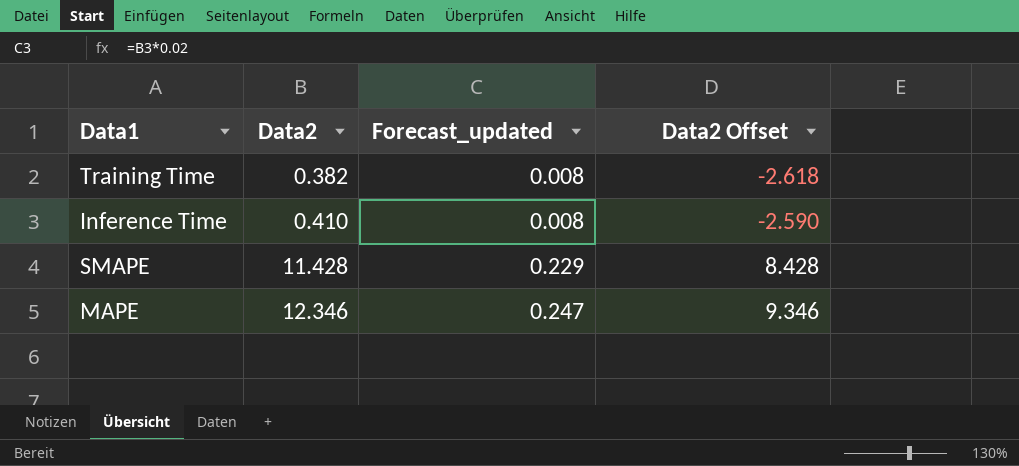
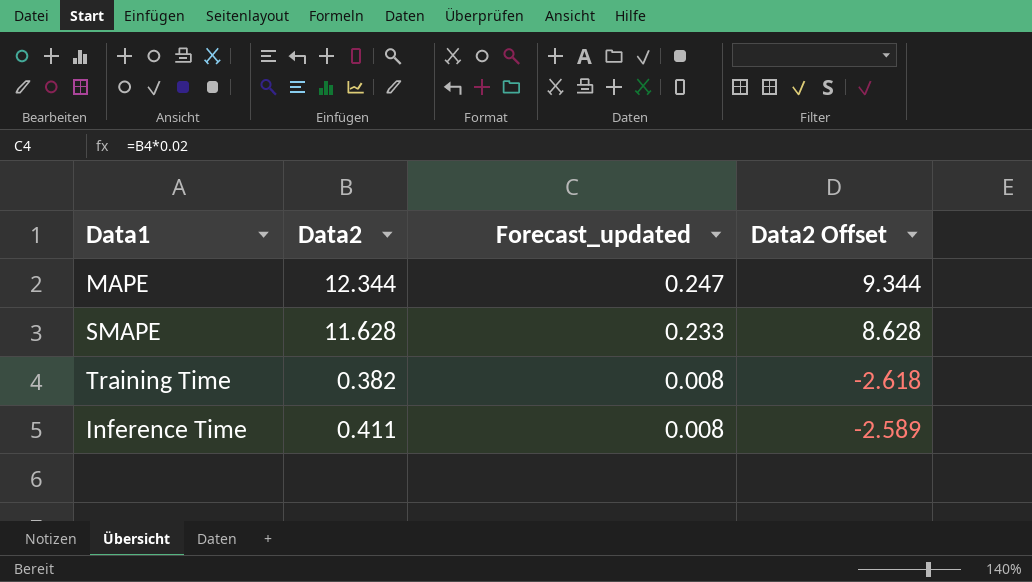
row order: Data2 ascending -> Forecast_updated descending
MAPE | Data2: 12.346 -> 12.344
MAPE | Data2 Offset: 9.346 -> 9.344
SMAPE | Data2: 11.428 -> 11.628
SMAPE | Forecast_updated: 0.229 -> 0.233
SMAPE | Data2 Offset: 8.428 -> 8.628
Inference Time | Data2: 0.410 -> 0.411
Inference Time | Data2 Offset: -2.590 -> -2.589

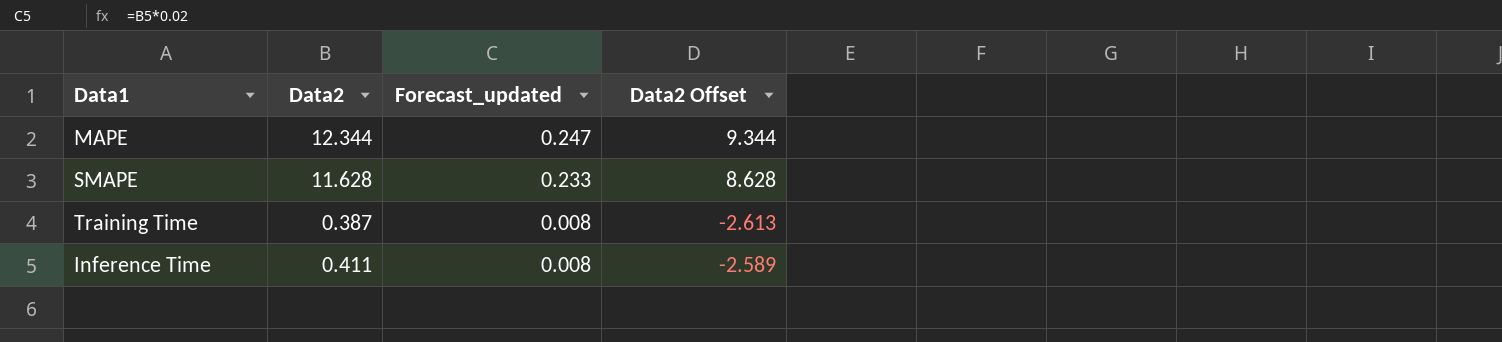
Training Time | Data2: 0.382 -> 0.387
Training Time | Data2 Offset: -2.618 -> -2.613

